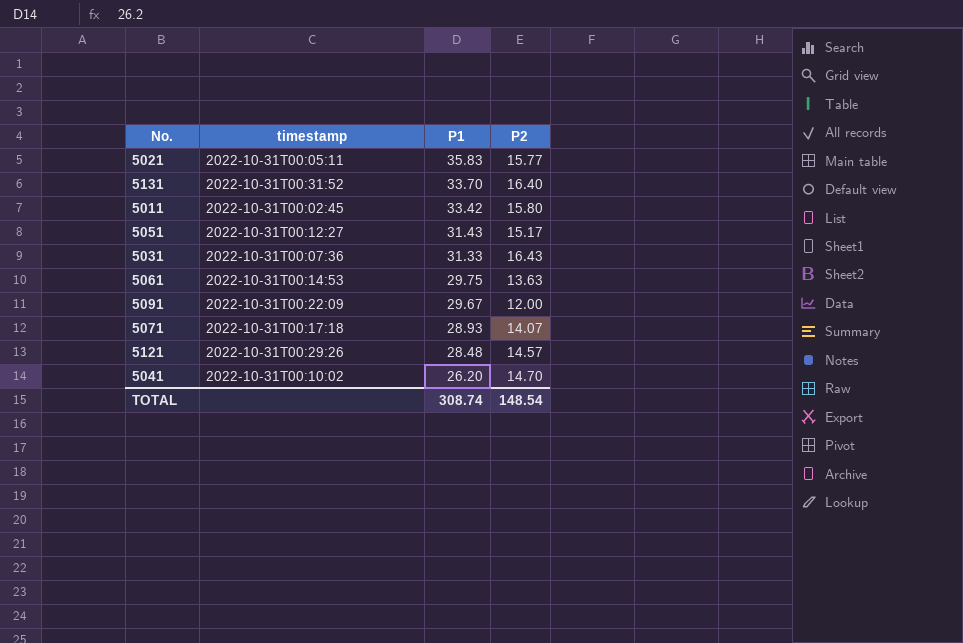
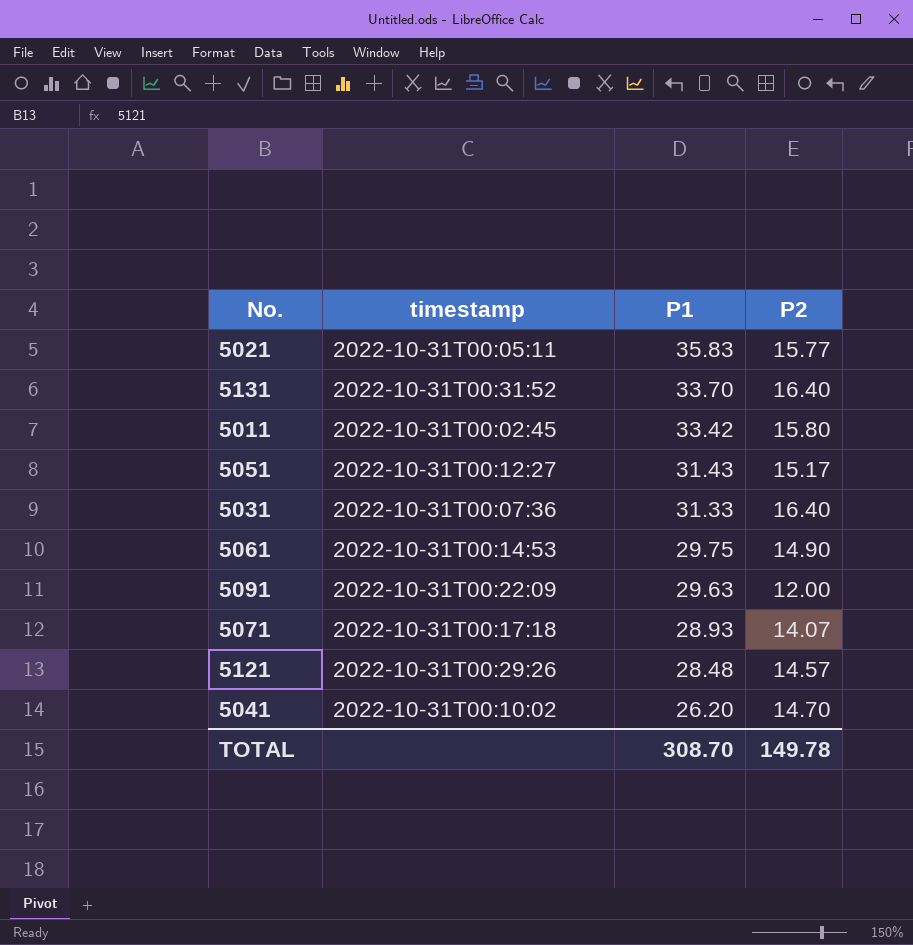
5031 | P2: 16.43 -> 16.40
5061 | P2: 13.63 -> 14.90
5091 | P1: 29.67 -> 29.63
TOTAL | P1: 308.74 -> 308.70
TOTAL | P2: 148.54 -> 149.78

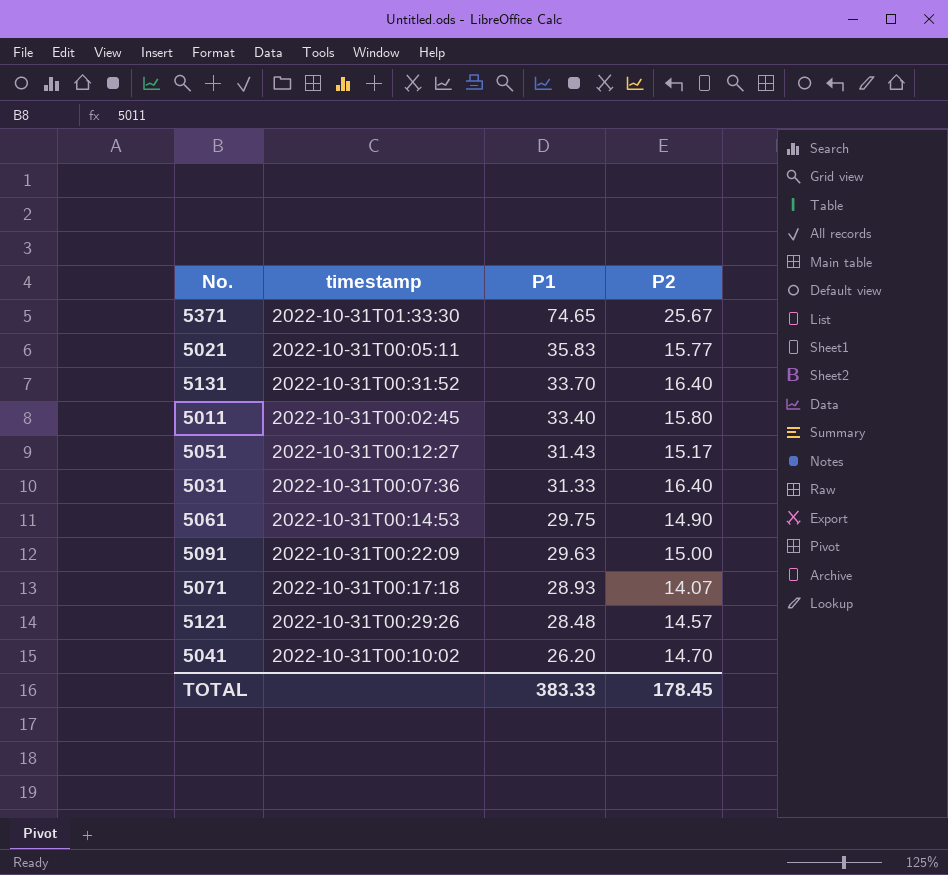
row 5371: none -> 2022-10-31T01:33:30 | 74.65 | 25.67
5011 | P1: 33.42 -> 33.40
5091 | P2: 12.00 -> 15.00
TOTAL | P1: 308.70 -> 383.33
TOTAL | P2: 149.78 -> 178.45

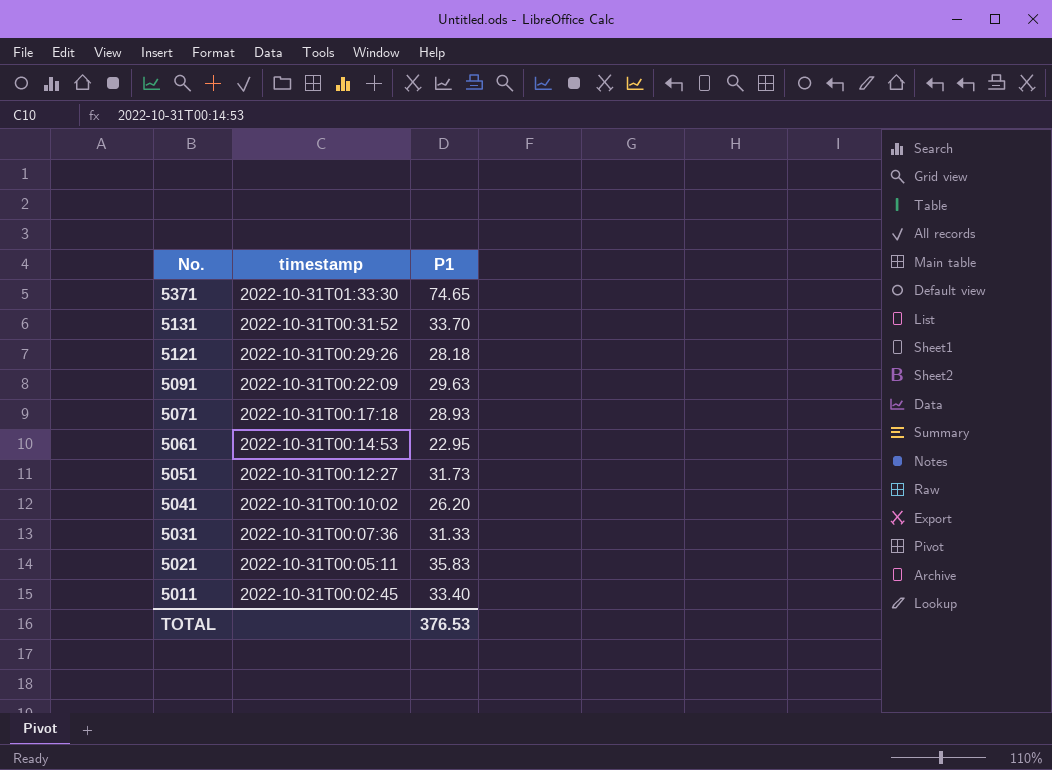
row order: P1 descending -> No. descending
column P2 | position: 4 -> none
5121 | P1: 28.48 -> 28.18
5061 | P1: 29.75 -> 22.95
5051 | P1: 31.43 -> 31.73
TOTAL | P1: 383.33 -> 376.53

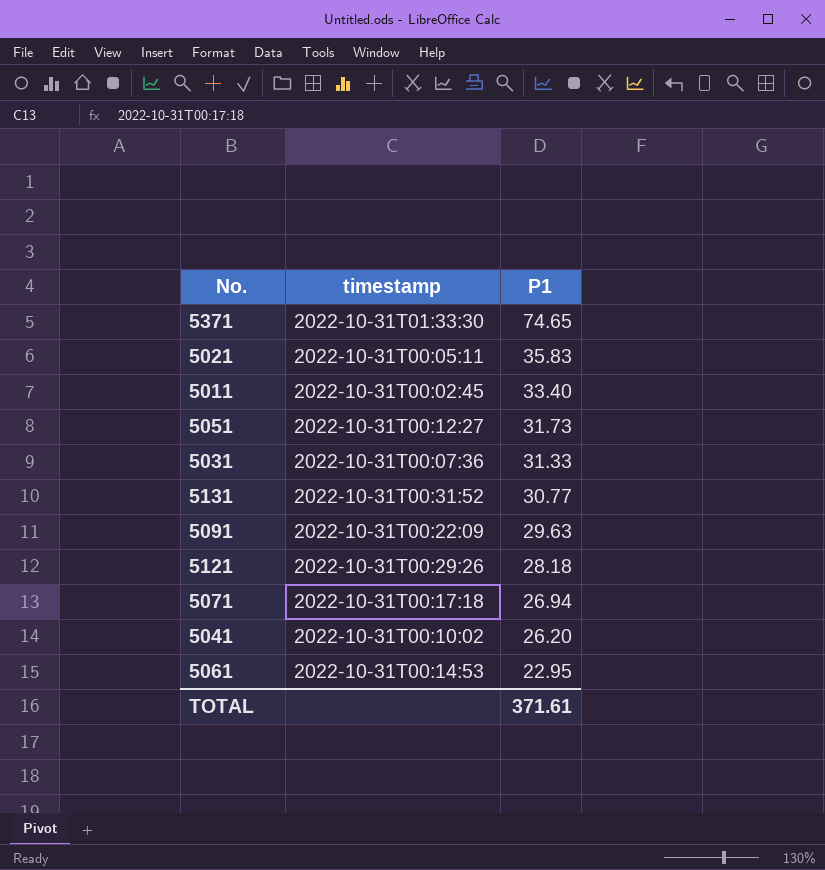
row order: No. descending -> P1 descending
5131 | P1: 33.70 -> 30.77
5071 | P1: 28.93 -> 26.94
TOTAL | P1: 376.53 -> 371.61

